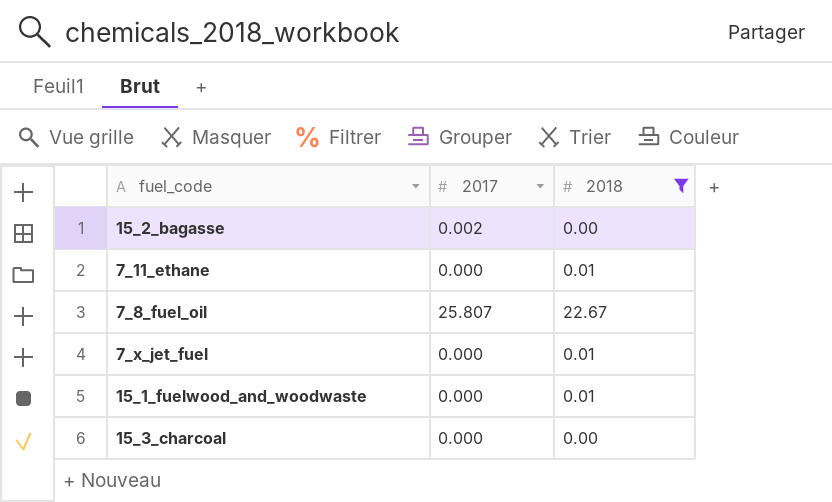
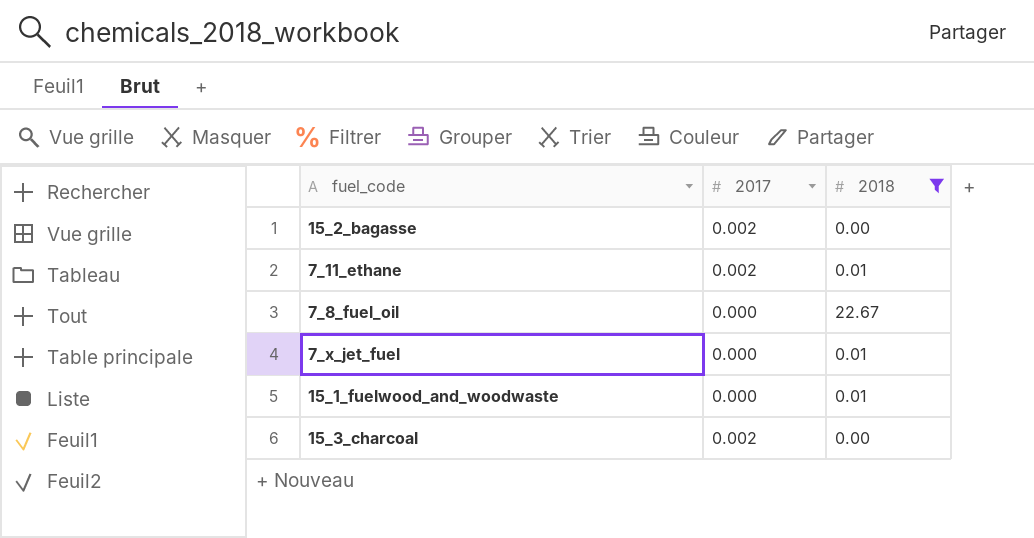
7_11_ethane | 2017: 0.000 -> 0.002
7_8_fuel_oil | 2017: 25.807 -> 0.000
15_3_charcoal | 2017: 0.000 -> 0.002

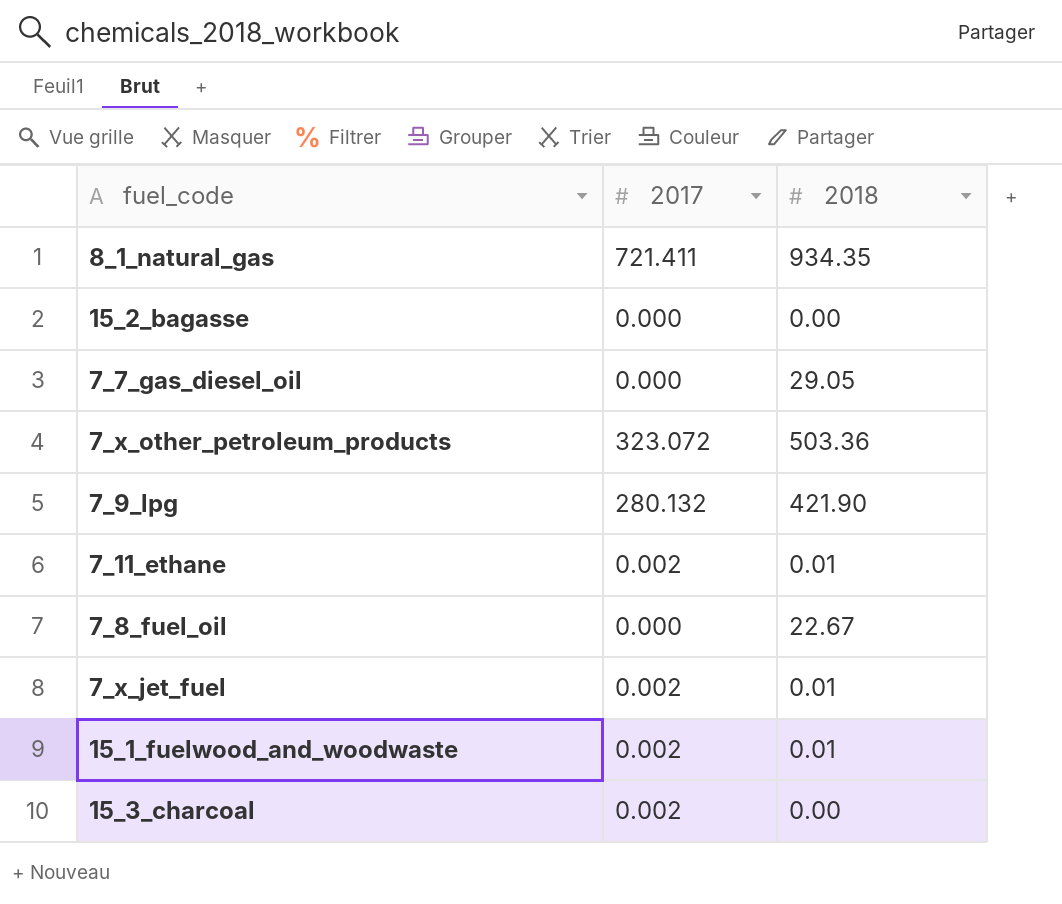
filter: 2018 <= 22.67 -> none
15_2_bagasse | 2017: 0.002 -> 0.000
7_x_jet_fuel | 2017: 0.000 -> 0.002
15_1_fuelwood_and_woodwaste | 2017: 0.000 -> 0.002

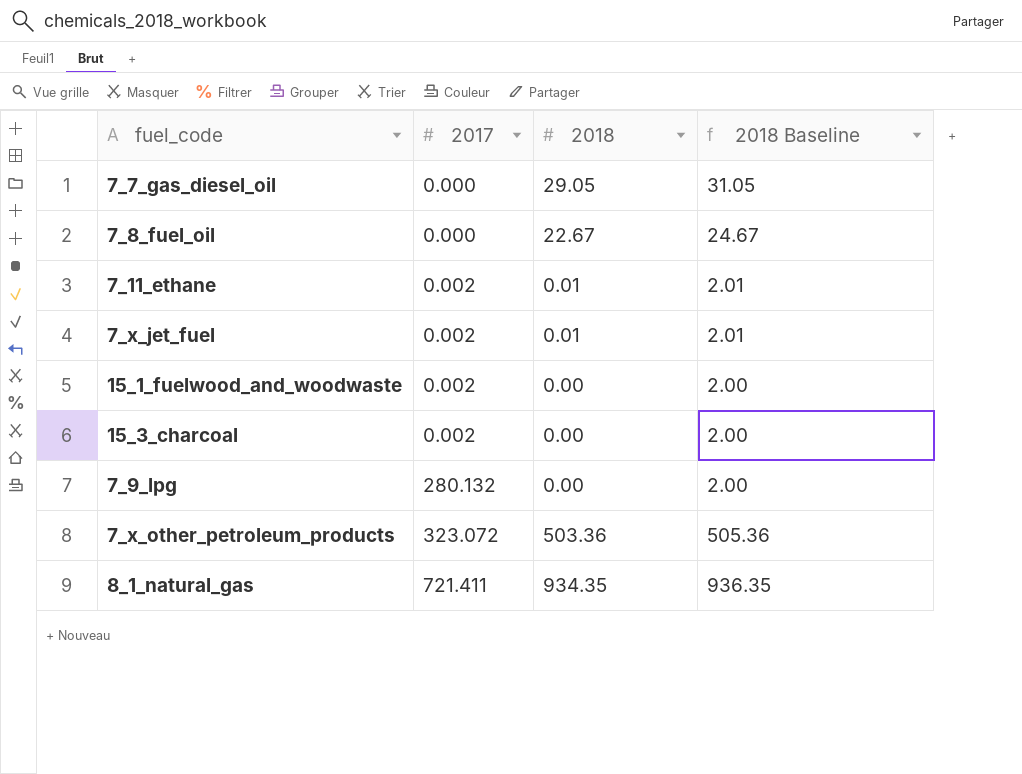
row order: none -> 2017 ascending
column 2018 Baseline | formula: none -> [2018] + 2
row 15_2_bagasse: 0.000 | 0.00 -> none
15_1_fuelwood_and_woodwaste | 2018: 0.01 -> 0.00
7_9_lpg | 2018: 421.90 -> 0.00

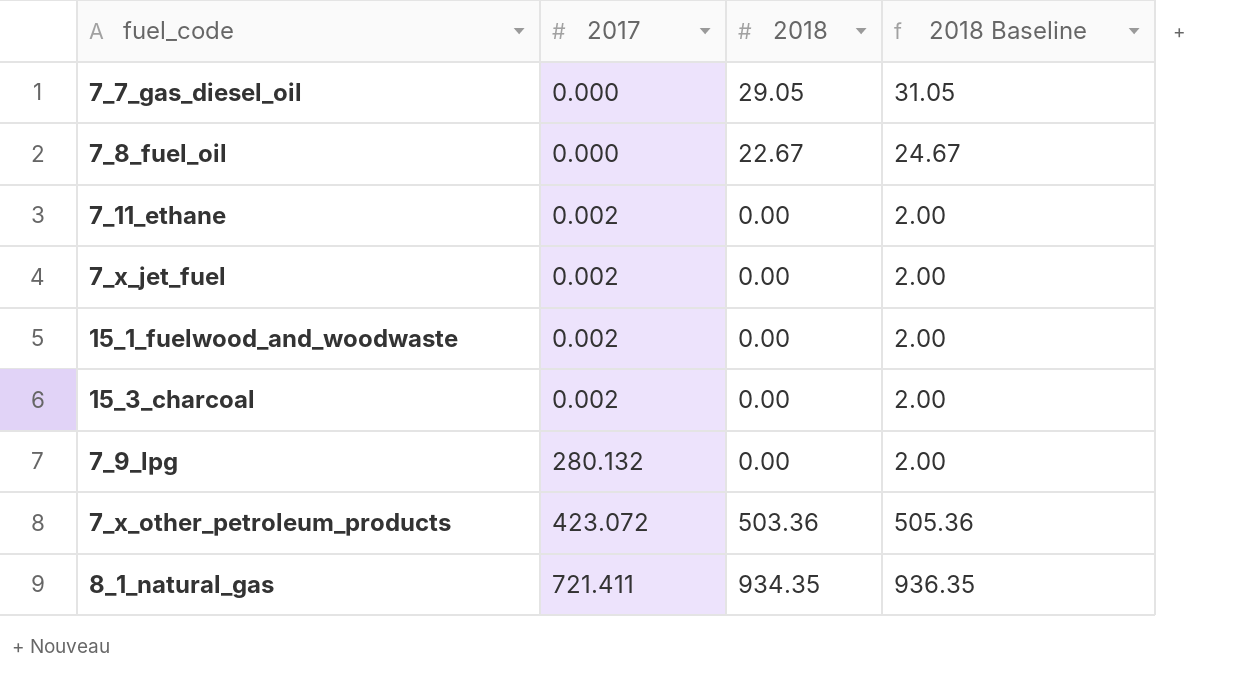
7_11_ethane | 2018: 0.01 -> 0.00
7_11_ethane | 2018 Baseline: 2.01 -> 2.00
7_x_jet_fuel | 2018: 0.01 -> 0.00
7_x_jet_fuel | 2018 Baseline: 2.01 -> 2.00
7_x_other_petroleum_products | 2017: 323.072 -> 423.072

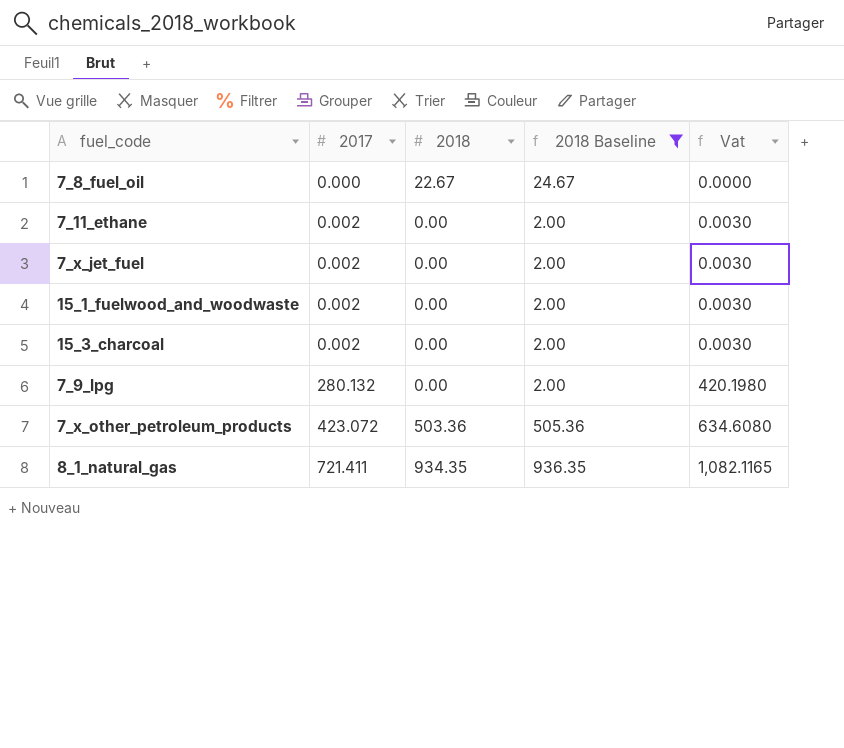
filter: none -> 2018 Baseline != 31.05
column Vat | formula: none -> [2017] * 1.5

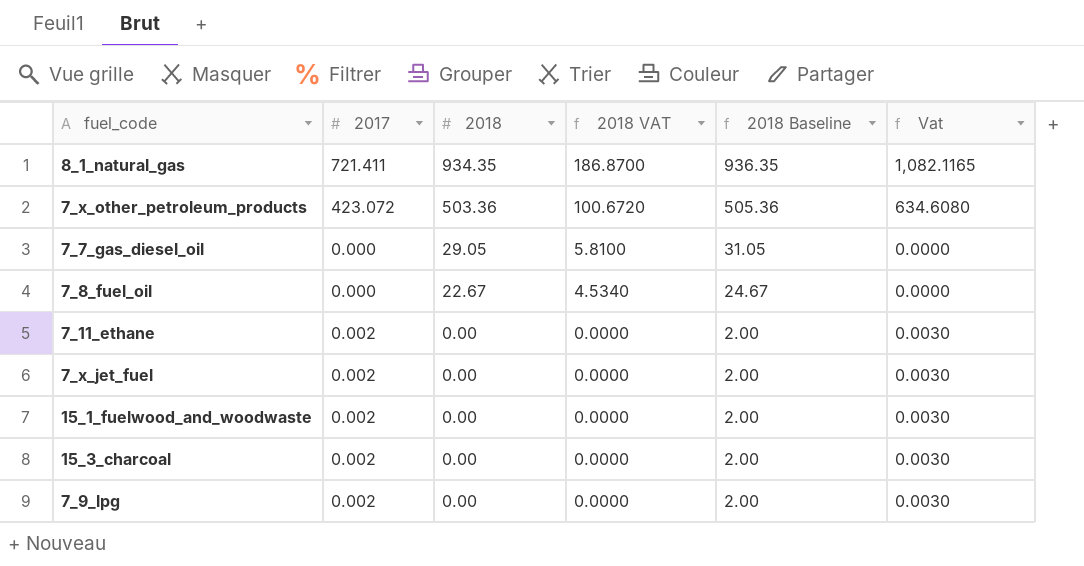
filter: 2018 Baseline != 31.05 -> none
row order: 2017 ascending -> 2018 descending
column 2018 VAT | formula: none -> [2018] * 0.2
7_9_lpg | 2017: 280.132 -> 0.002
7_9_lpg | Vat: 420.1980 -> 0.0030

